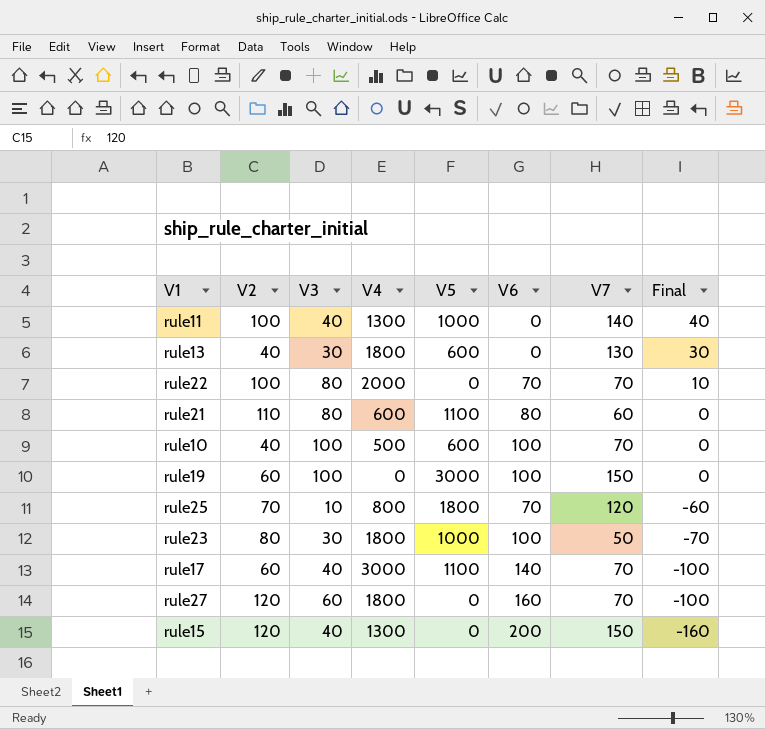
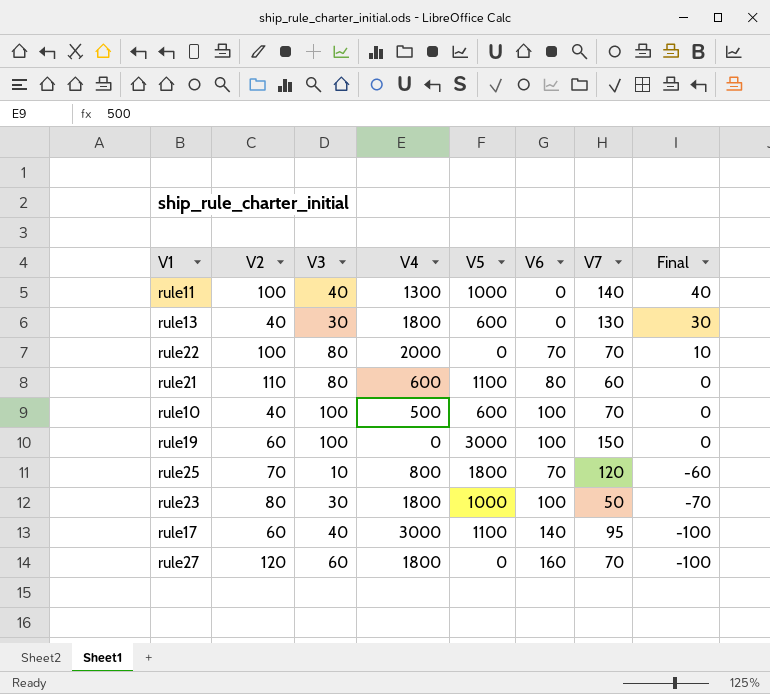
row rule15: 120 | 40 | 1300 | 0 | 200 | 150 | -160 -> none
rule17 | V7: 70 -> 95

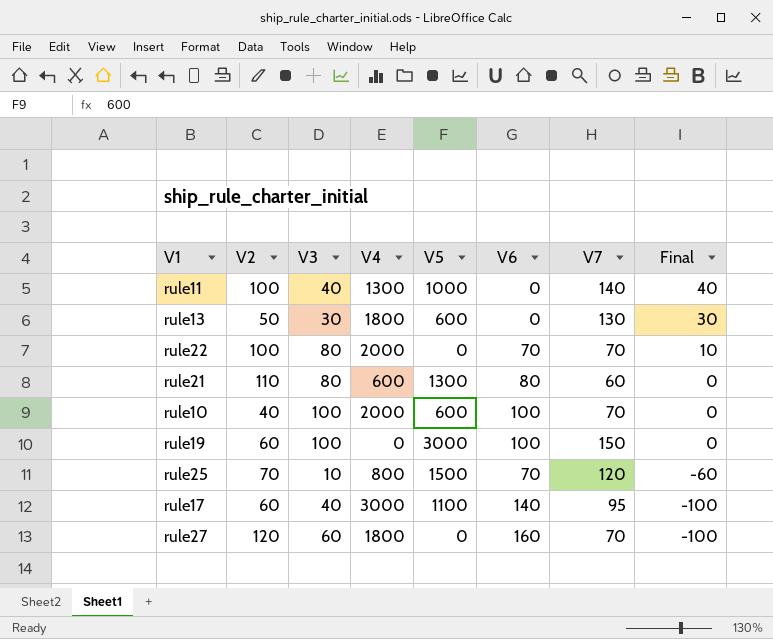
row rule23: 80 | 30 | 1800 | 1000 | 100 | 50 | -70 -> none
rule13 | V2: 40 -> 50
rule21 | V5: 1100 -> 1300
rule10 | V4: 500 -> 2000
rule25 | V5: 1800 -> 1500

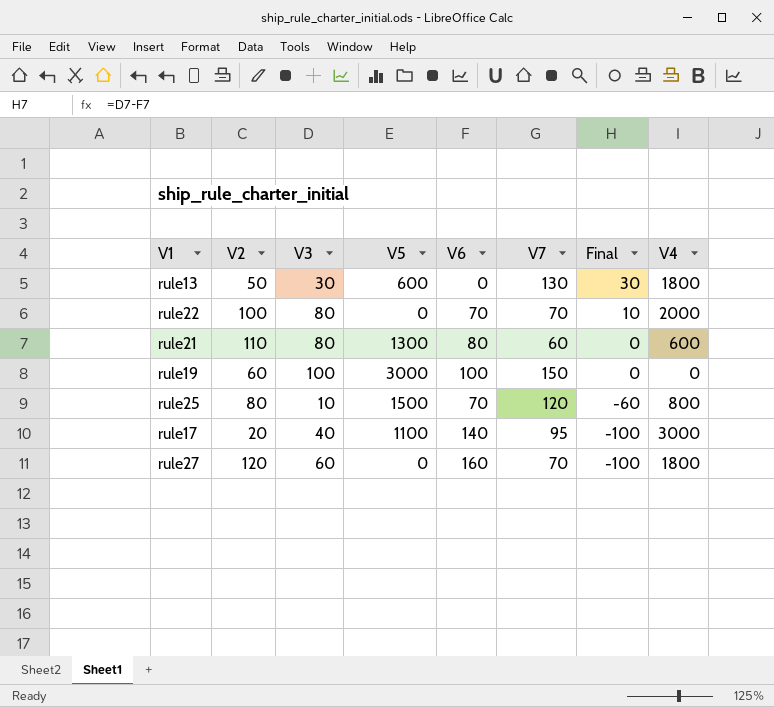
column V4 | position: 4 -> 8
row rule11: 100 | 40 | 1300 | 1000 | 0 | 140 | 40 -> none
row rule10: 40 | 100 | 2000 | 600 | 100 | 70 | 0 -> none
rule25 | V2: 70 -> 80
rule17 | V2: 60 -> 20

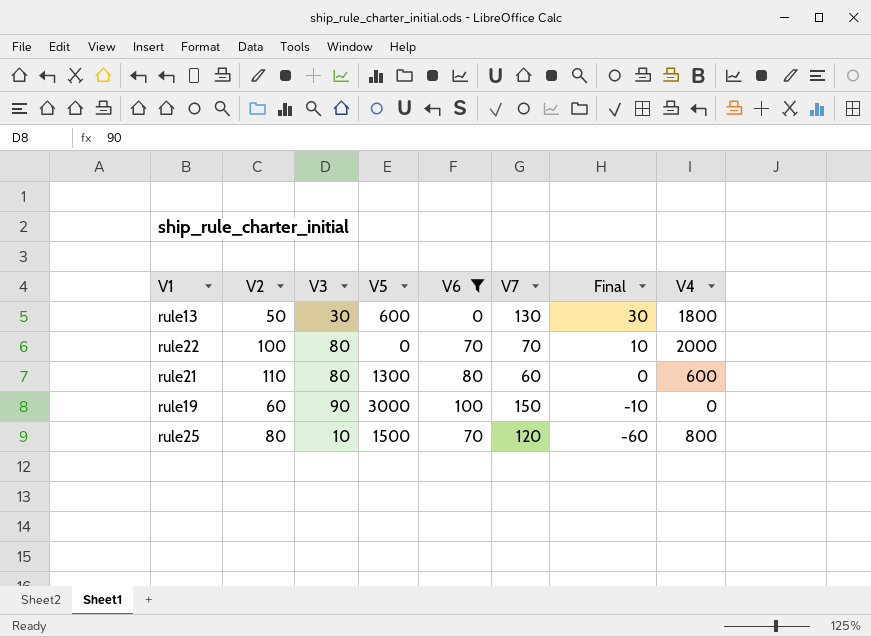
filter: none -> V6 <= 100
rule19 | V3: 100 -> 90
rule19 | Final: 0 -> -10

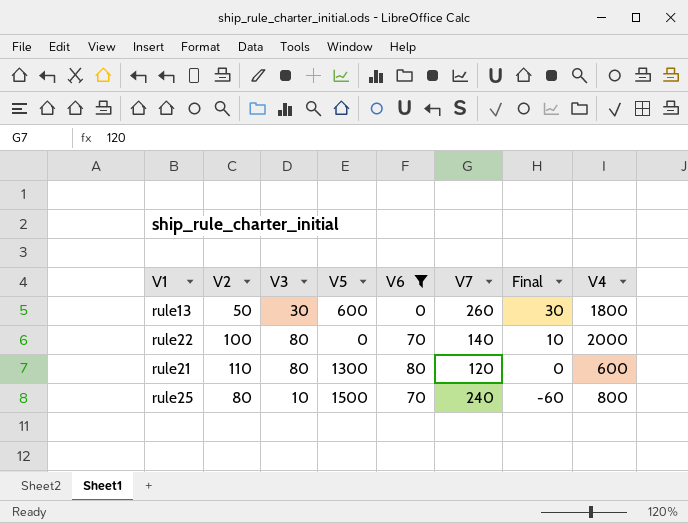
row rule19: 60 | 90 | 3000 | 100 | 150 | -10 | 0 -> none
rule13 | V7: 130 -> 260
rule22 | V7: 70 -> 140
rule21 | V7: 60 -> 120
rule25 | V7: 120 -> 240

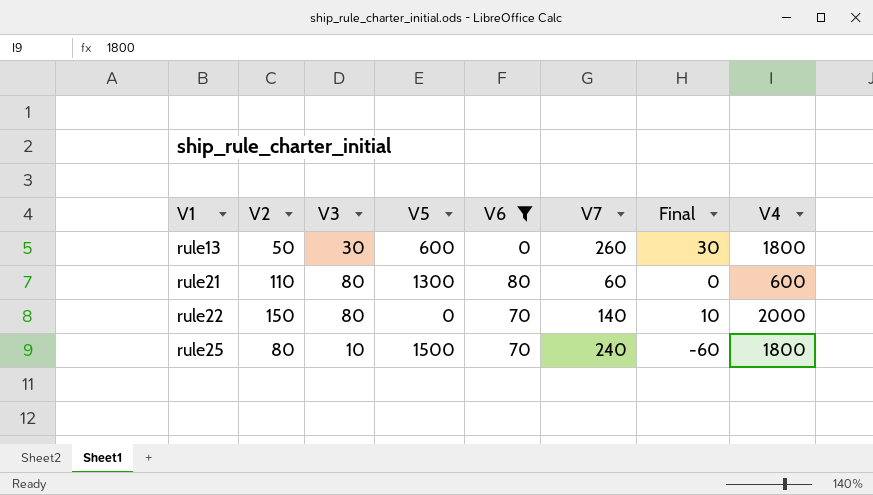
row order: Final descending -> V1 ascending
rule21 | V7: 120 -> 60
rule22 | V2: 100 -> 150
rule25 | V4: 800 -> 1800

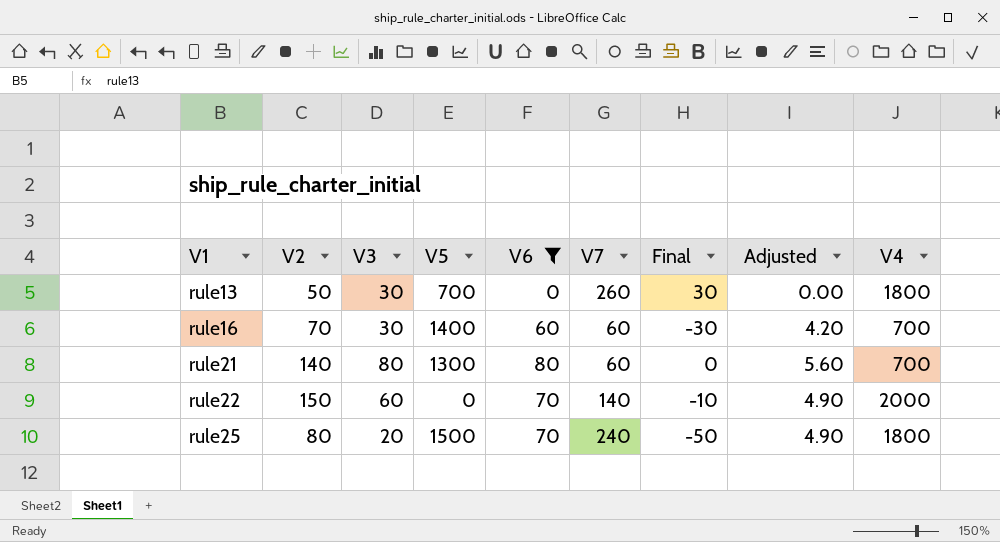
column Adjusted | formula: none -> [V6] * 0.07
rule13 | V5: 600 -> 700
row rule16: none -> 70 | 30 | 1400 | 60 | 60 | -30 | 4.20 | 700
rule21 | V2: 110 -> 140
rule21 | V4: 600 -> 700
rule22 | V3: 80 -> 60
rule22 | Final: 10 -> -10
rule25 | V3: 10 -> 20
rule25 | Final: -60 -> -50

